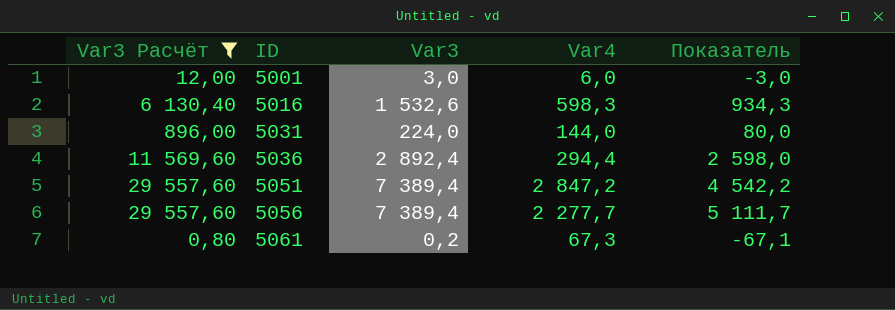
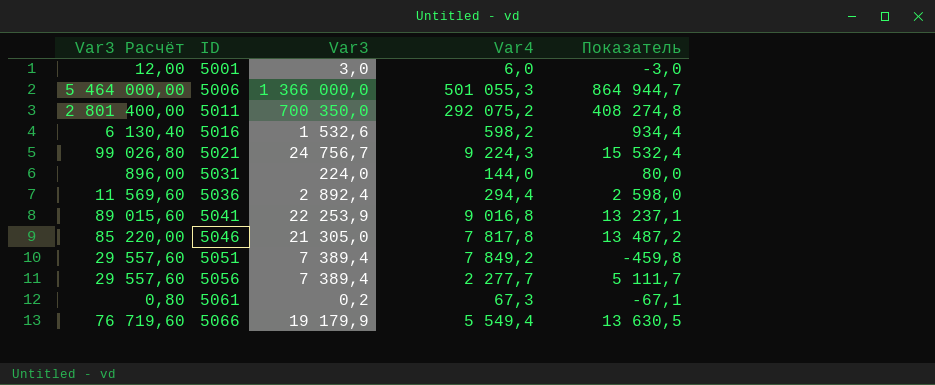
filter: Var3 Расчёт <= 29 557,60 -> none
5016 | Var4: 598,3 -> 598,2
5016 | Показатель: 934,3 -> 934,4
5051 | Var4: 2 847,2 -> 7 849,2
5051 | Показатель: 4 542,2 -> -459,8

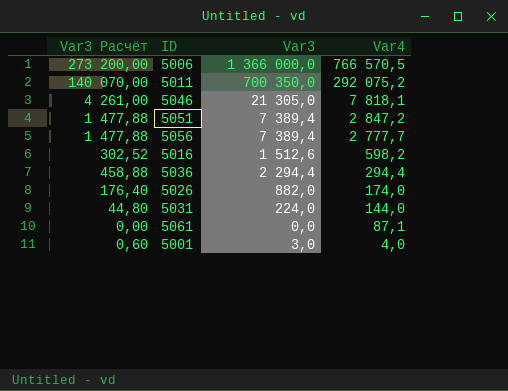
row order: ID ascending -> Var4 descending
column Показатель | formula: [Var3] - [Var4] -> none
column Var3 Расчёт | formula: [Var3] * 4 -> [Var3] * 0,2
row 5021: 99 026,80 | 24 756,7 | 9 224,3 | 15 532,4 -> none
row 5041: 89 015,60 | 22 253,9 | 9 016,8 | 13 237,1 -> none
row 5066: 76 719,60 | 19 179,9 | 5 549,4 | 13 630,5 -> none
5006 | Var4: 501 055,3 -> 766 570,5
5046 | Var4: 7 817,8 -> 7 818,1
5051 | Var4: 7 849,2 -> 2 847,2
5056 | Var4: 2 277,7 -> 2 777,7
5016 | Var3: 1 532,6 -> 1 512,6
5036 | Var3: 2 892,4 -> 2 294,4
row 5026: none -> 176,40 | 882,0 | 174,0
5061 | Var3: 0,2 -> 0,0
5061 | Var4: 67,3 -> 87,1
5001 | Var4: 6,0 -> 4,0

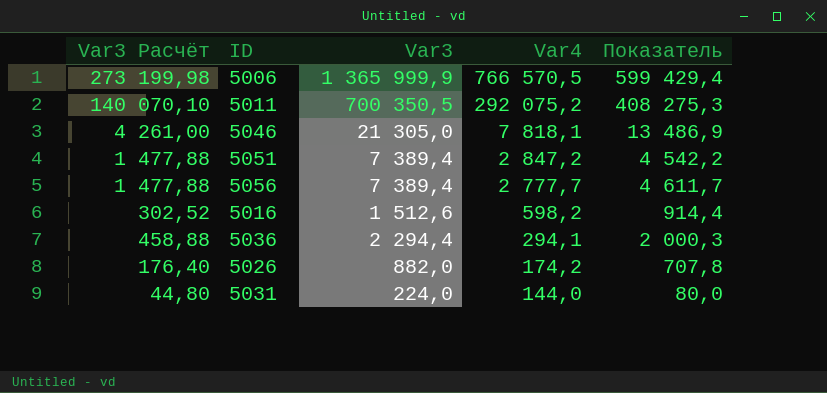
column Показатель | formula: none -> [Var3] - [Var4]
row 5061: 0,00 | 0,0 | 87,1 -> none
row 5001: 0,60 | 3,0 | 4,0 -> none
5006 | Var3 Расчёт: 273 200,00 -> 273 199,98
5006 | Var3: 1 366 000,0 -> 1 365 999,9
5011 | Var3 Расчёт: 140 070,00 -> 140 070,10
5011 | Var3: 700 350,0 -> 700 350,5
5036 | Var4: 294,4 -> 294,1
5026 | Var4: 174,0 -> 174,2

